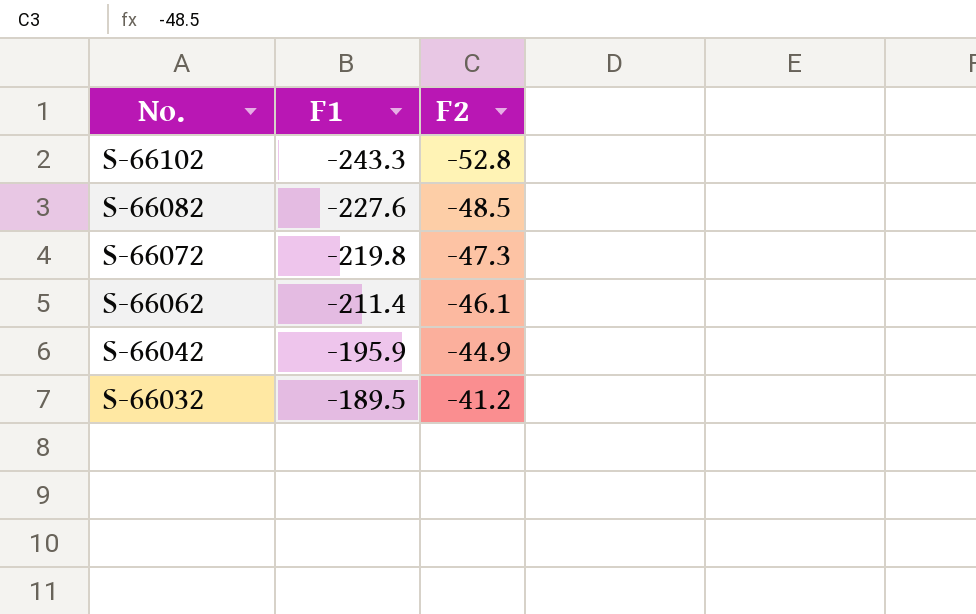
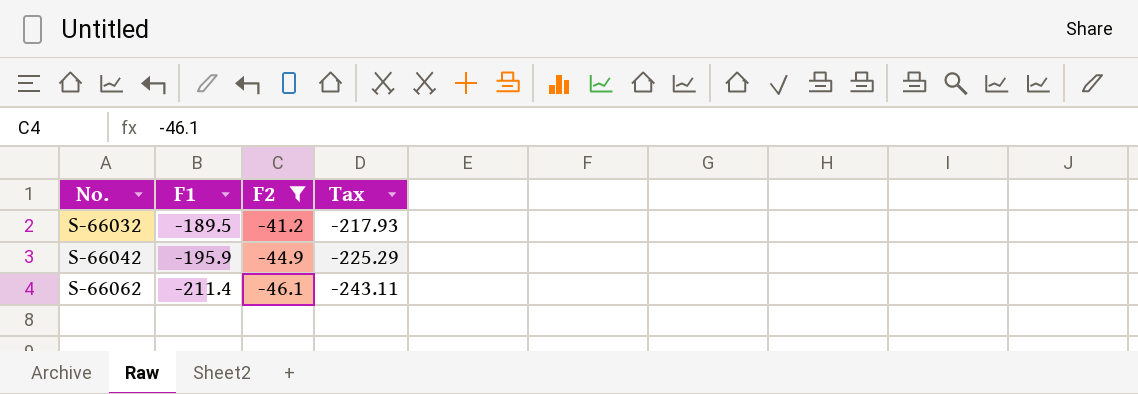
filter: none -> F2 >= -46.1
row order: No. descending -> No. ascending
column Tax | formula: none -> [F1] * 1.15

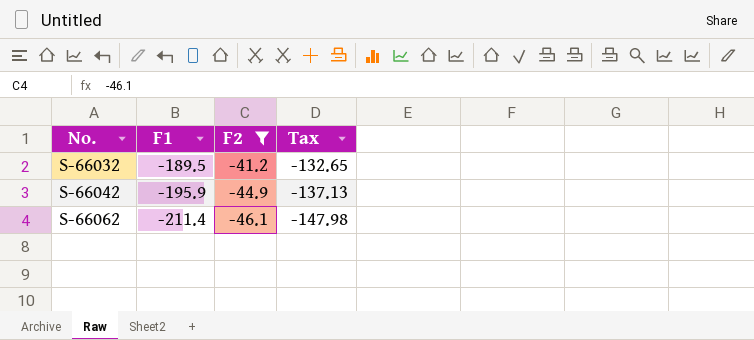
column Tax | formula: [F1] * 1.15 -> [F1] * 0.7

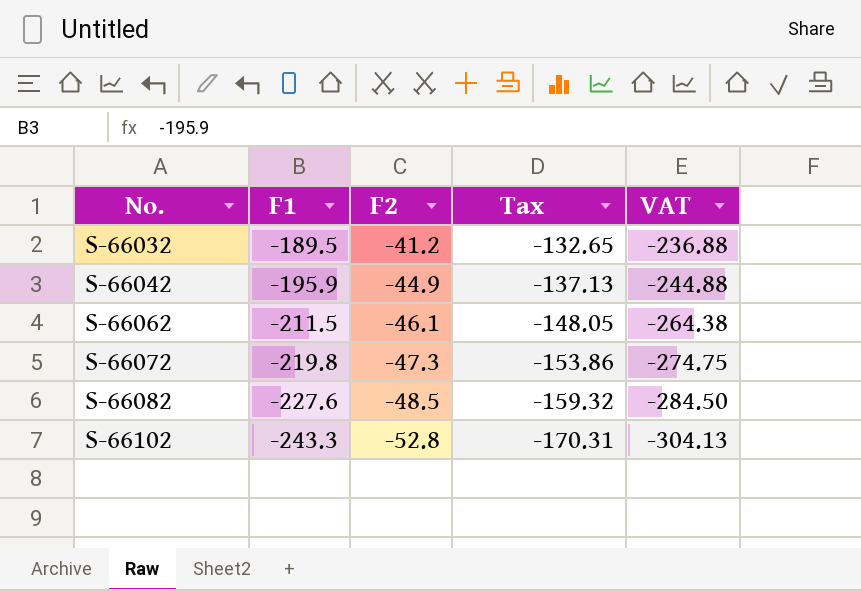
filter: F2 >= -46.1 -> none
column VAT | formula: none -> [F1] * 1.25
S-66062 | F1: -211.4 -> -211.5
S-66062 | Tax: -147.98 -> -148.05

